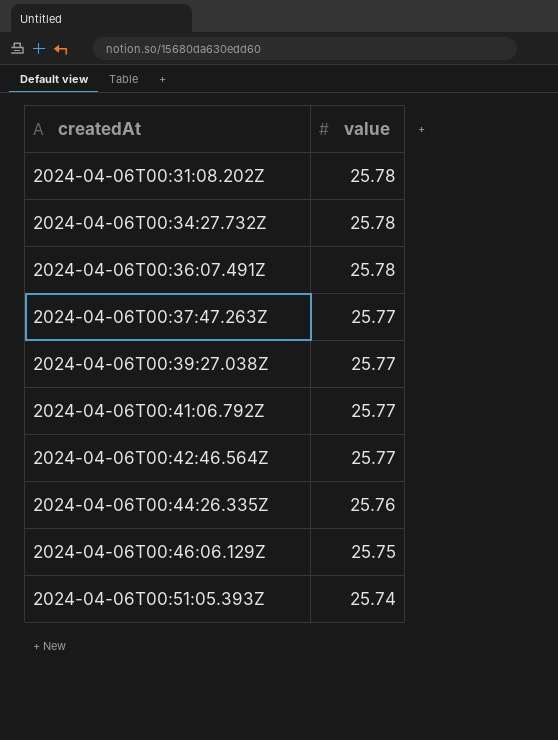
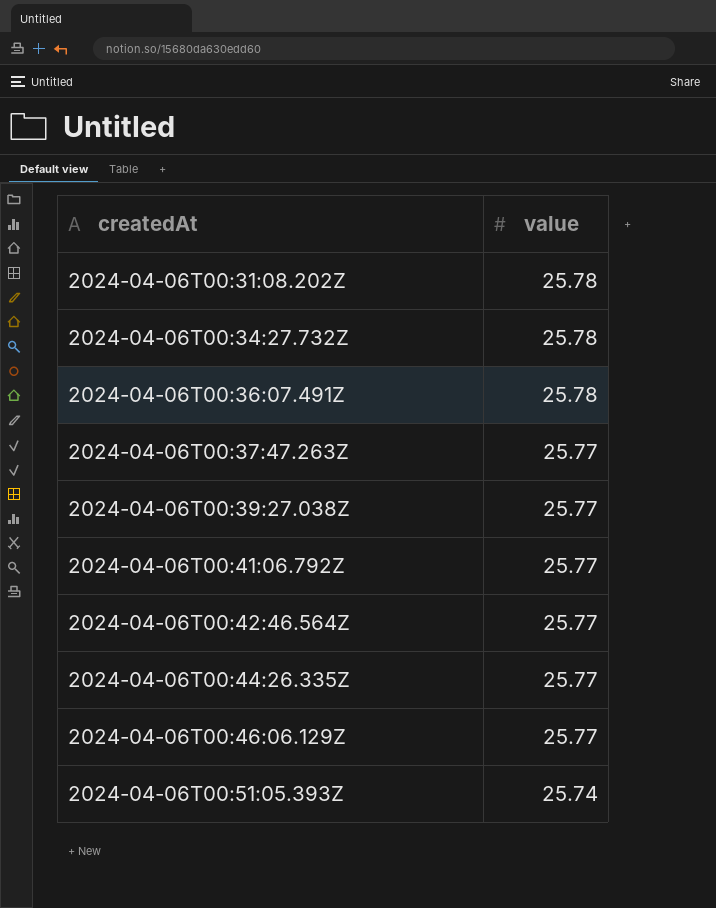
2024-04-06T00:44:26.335Z | value: 25.76 -> 25.77
2024-04-06T00:46:06.129Z | value: 25.75 -> 25.77

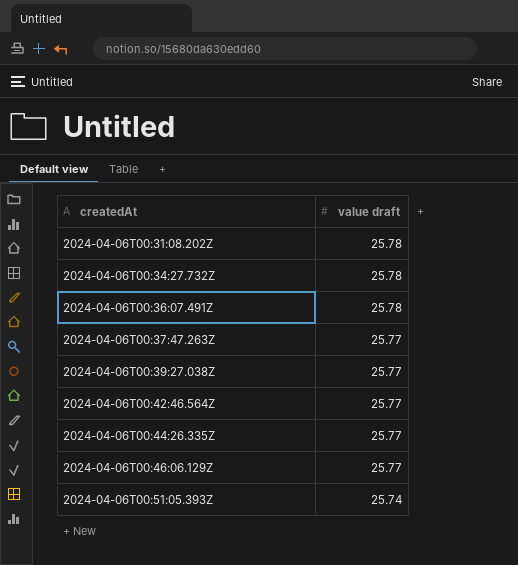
column name: value -> value draft
row 2024-04-06T00:41:06.792Z: 25.77 -> none

